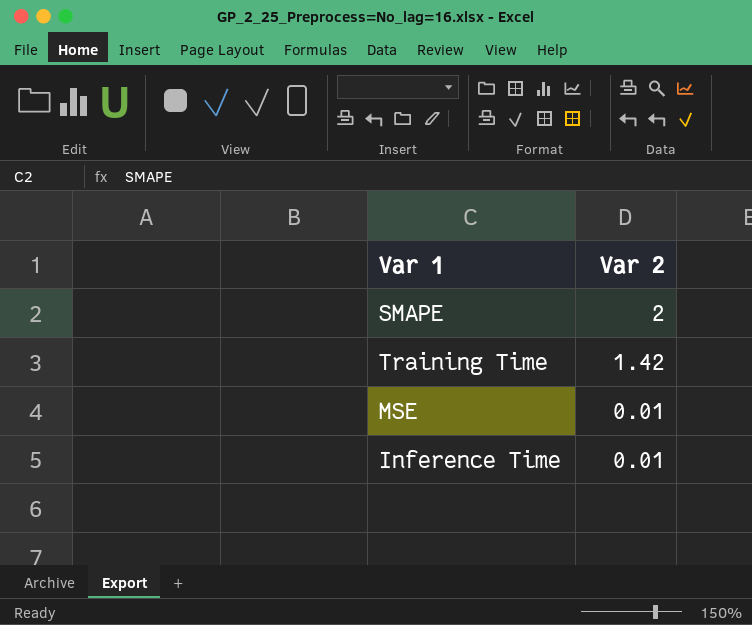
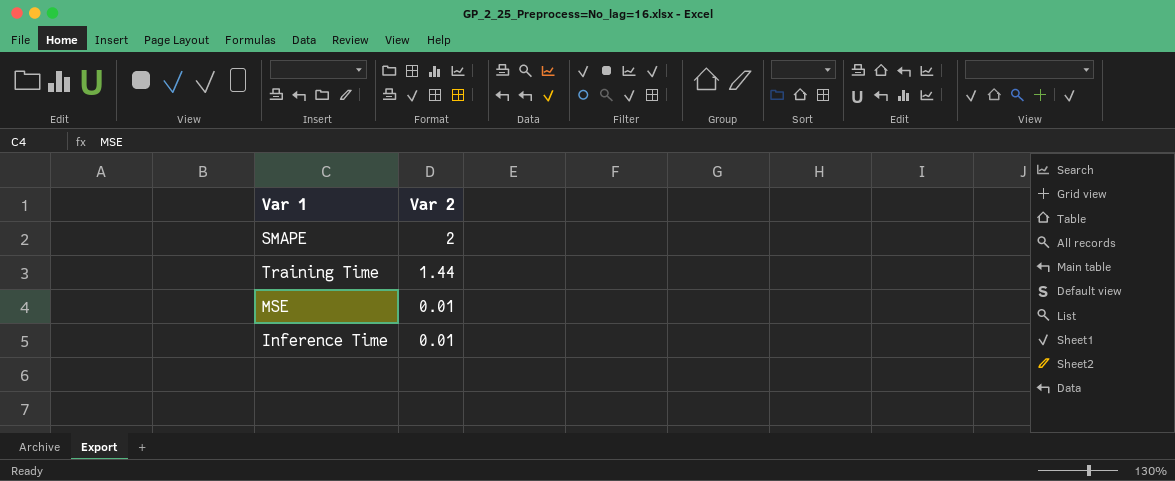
Training Time | Var 2: 1.42 -> 1.44

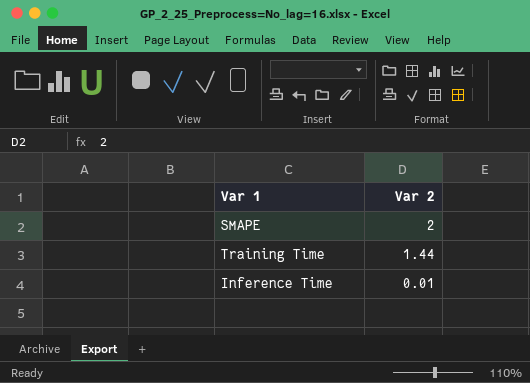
row MSE: 0.01 -> none

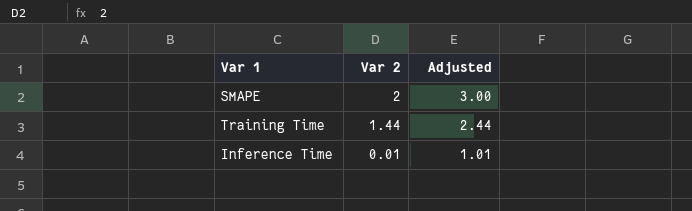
column Adjusted | formula: none -> [Var 2] + 1

